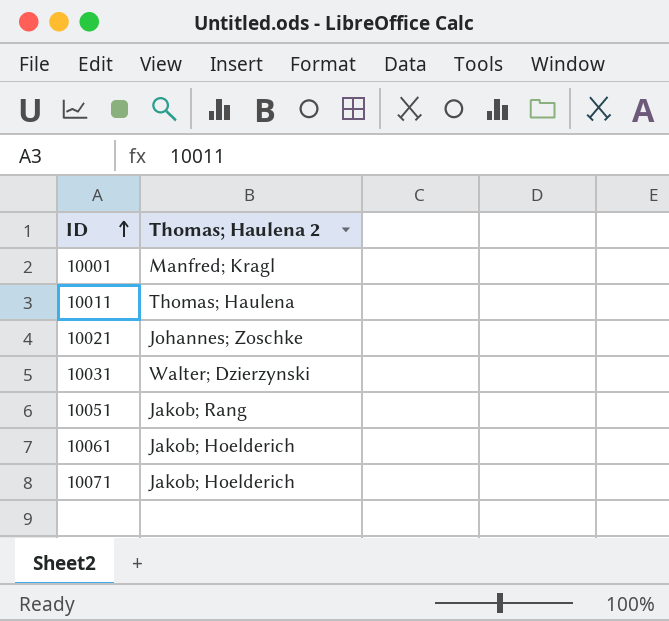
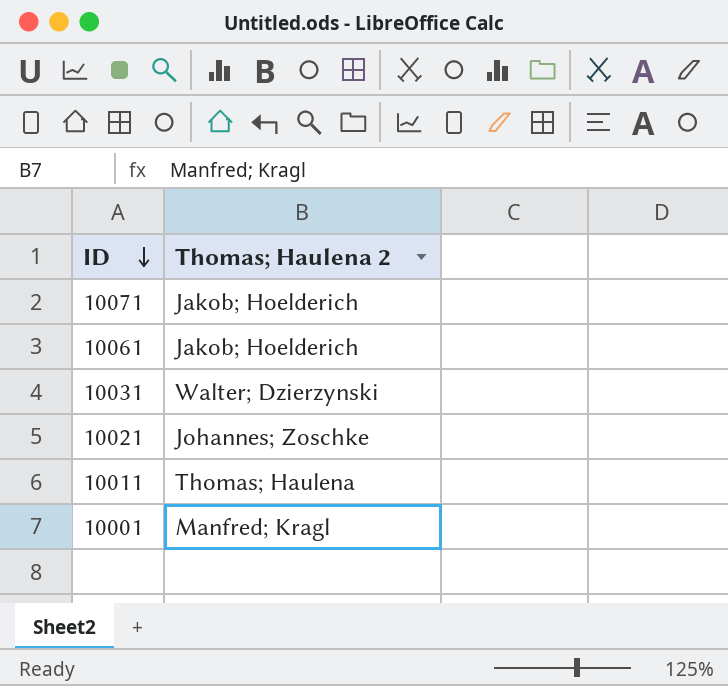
row order: ID ascending -> ID descending
row 10051: Jakob; Rang -> none

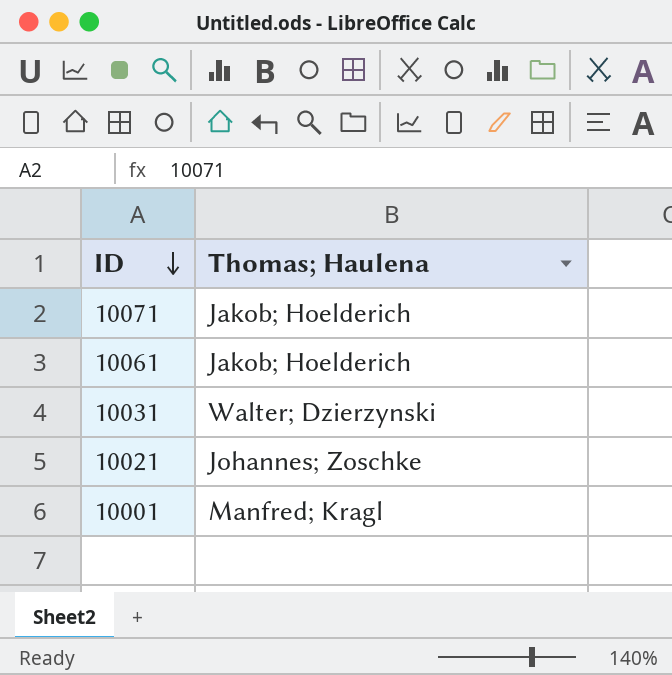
column name: Thomas; Haulena 2 -> Thomas; Haulena
row 10011: Thomas; Haulena -> none

